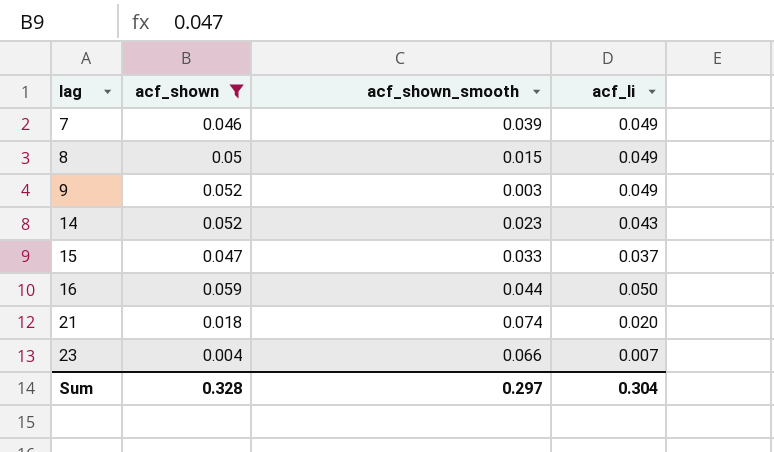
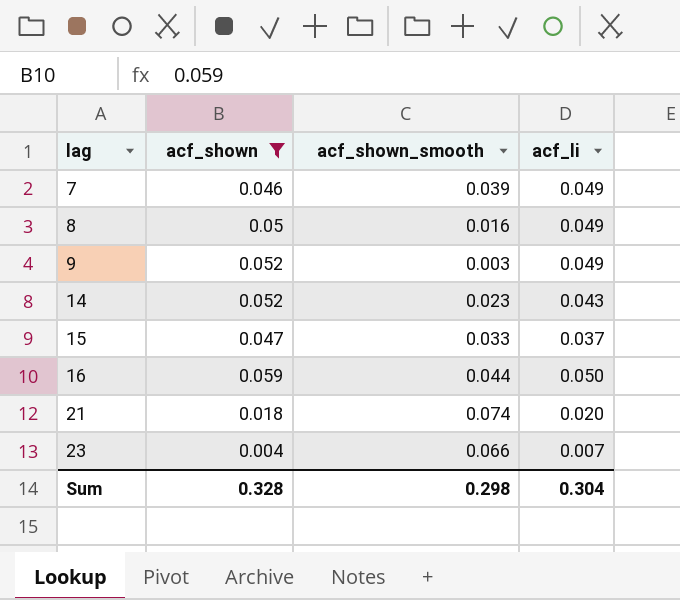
8 | acf_shown_smooth: 0.015 -> 0.016
Sum | acf_shown_smooth: 0.297 -> 0.298

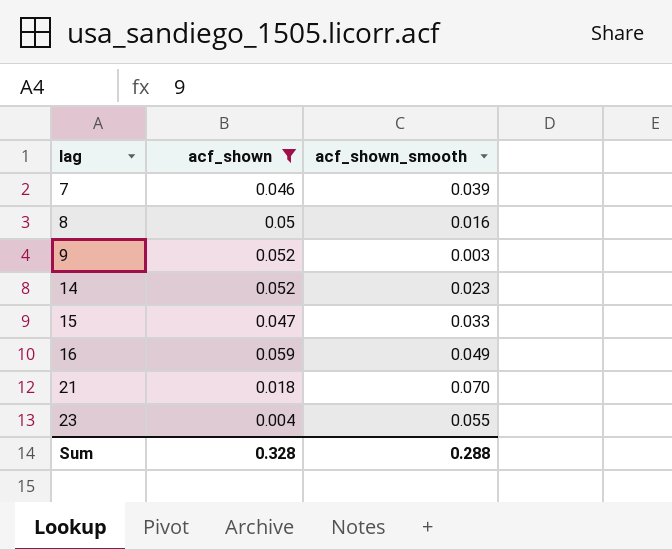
column acf_li | position: 4 -> none
16 | acf_shown_smooth: 0.044 -> 0.049
21 | acf_shown_smooth: 0.074 -> 0.070
23 | acf_shown_smooth: 0.066 -> 0.055
Sum | acf_shown_smooth: 0.298 -> 0.288

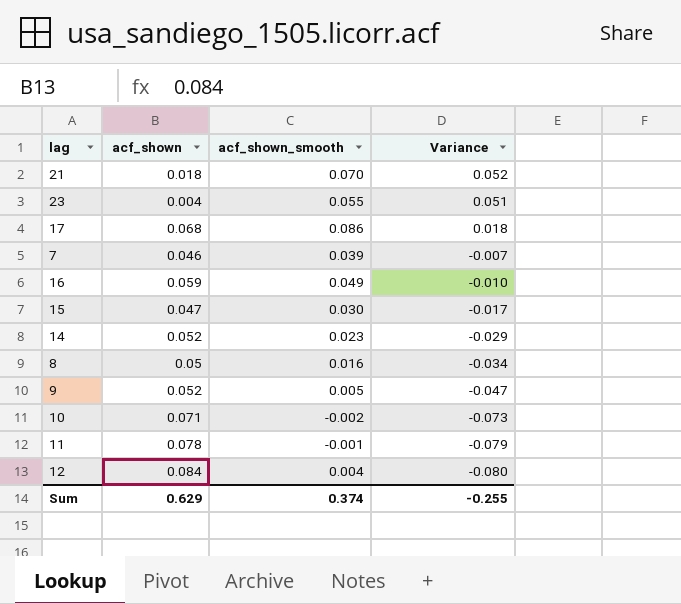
filter: acf_shown <= 0.059 -> none
row order: lag ascending -> Variance descending
column Variance | formula: none -> [acf_shown_smooth] - [acf_shown]
15 | acf_shown_smooth: 0.033 -> 0.030
9 | acf_shown_smooth: 0.003 -> 0.005
Sum | acf_shown: 0.328 -> 0.629
Sum | acf_shown_smooth: 0.288 -> 0.374

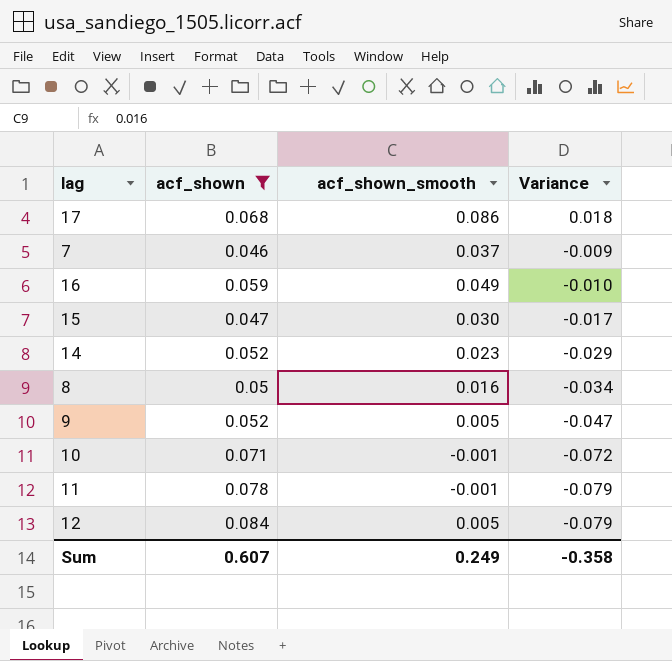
filter: none -> acf_shown >= 0.046
7 | acf_shown_smooth: 0.039 -> 0.037
7 | Variance: -0.007 -> -0.009
10 | acf_shown_smooth: -0.002 -> -0.001
10 | Variance: -0.073 -> -0.072
12 | acf_shown_smooth: 0.004 -> 0.005
12 | Variance: -0.080 -> -0.079
Sum | acf_shown: 0.629 -> 0.607
Sum | acf_shown_smooth: 0.374 -> 0.249
Sum | Variance: -0.255 -> -0.358

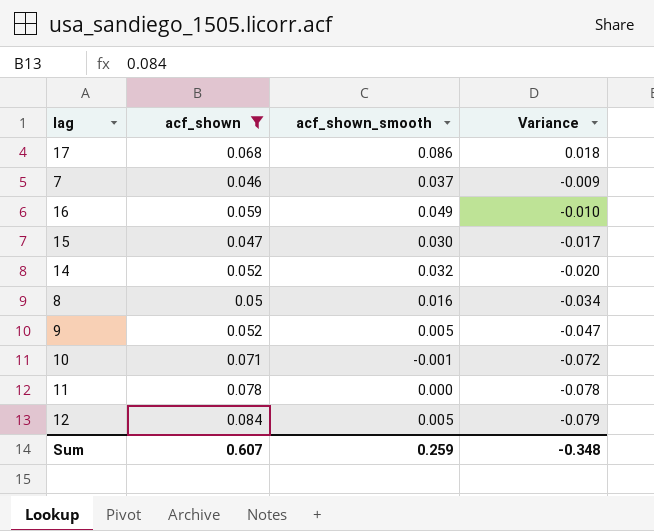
14 | acf_shown_smooth: 0.023 -> 0.032
14 | Variance: -0.029 -> -0.020
11 | acf_shown_smooth: -0.001 -> 0.000
11 | Variance: -0.079 -> -0.078
Sum | acf_shown_smooth: 0.249 -> 0.259
Sum | Variance: -0.358 -> -0.348

